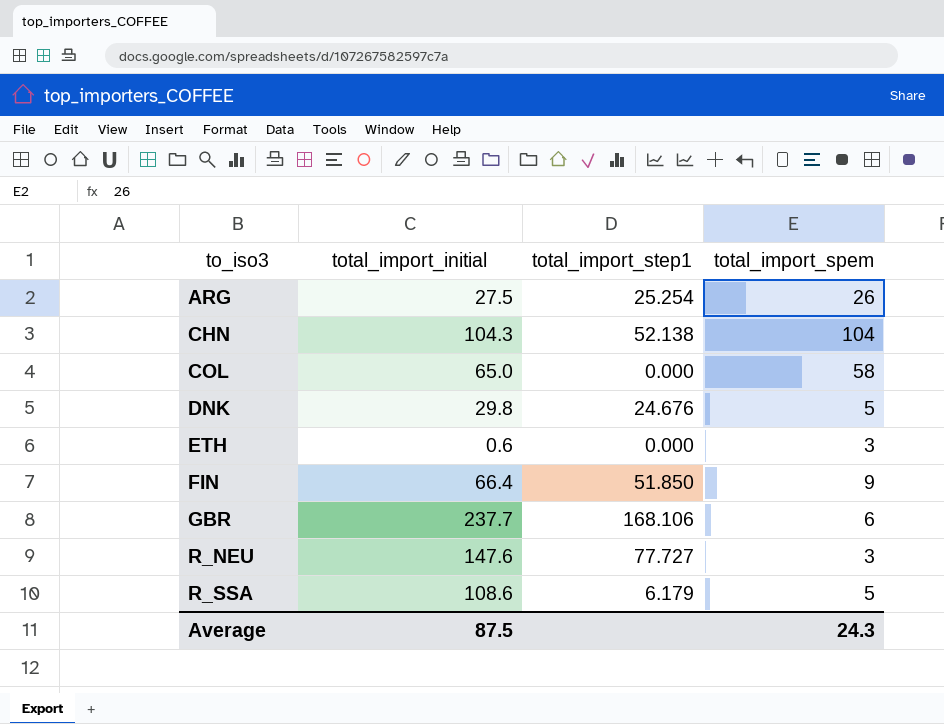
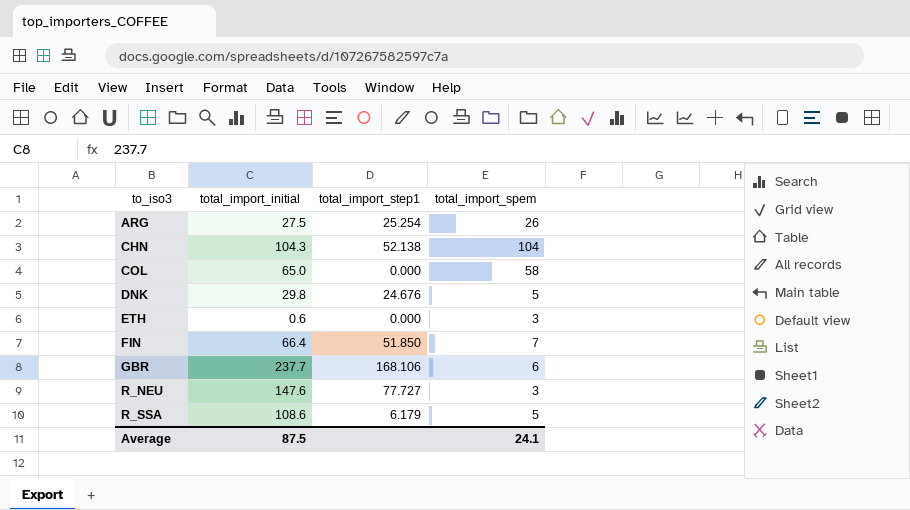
FIN | total_import_spem: 9 -> 7
Average | total_import_spem: 24.3 -> 24.1

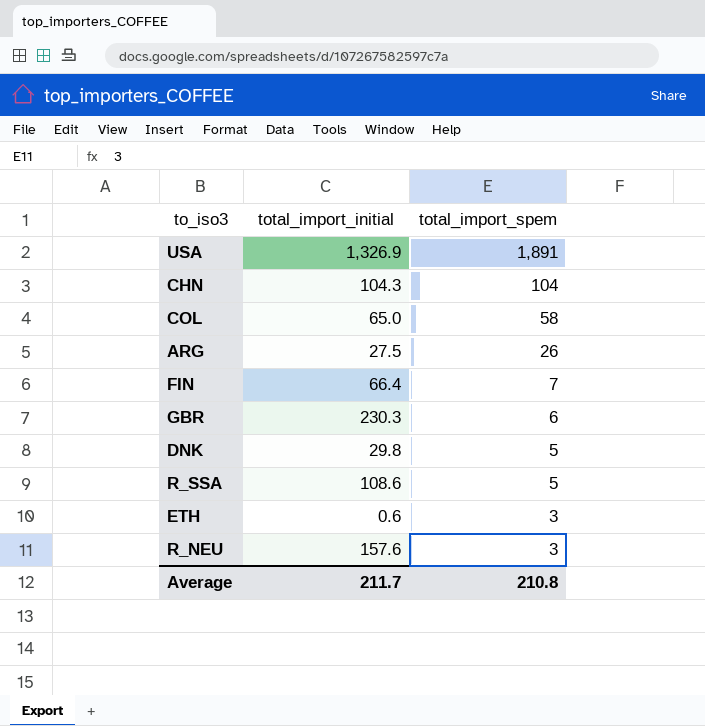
row order: to_iso3 ascending -> total_import_spem descending
column total_import_step1 | position: 3 -> none
row USA: none -> 1,326.9 | 1,891
GBR | total_import_initial: 237.7 -> 230.3
R_NEU | total_import_initial: 147.6 -> 157.6
Average | total_import_initial: 87.5 -> 211.7
Average | total_import_spem: 24.1 -> 210.8

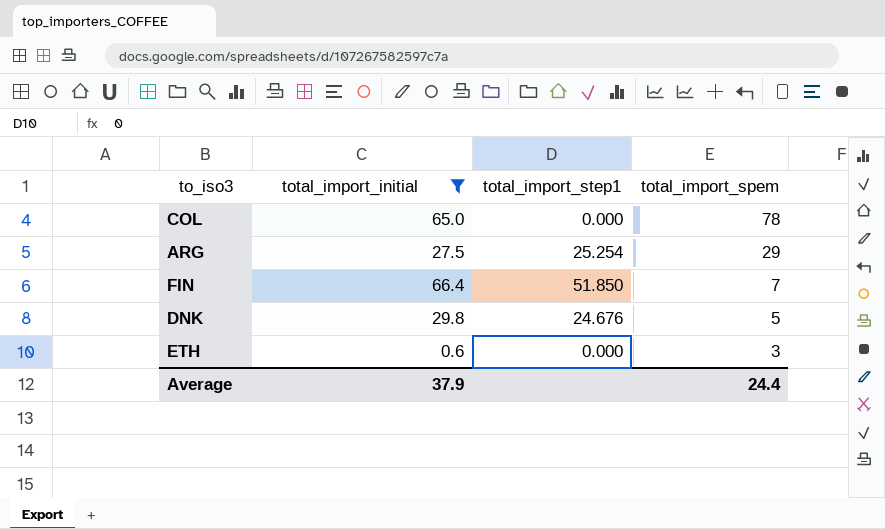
filter: none -> total_import_initial <= 66.4
column total_import_step1 | position: none -> 3
COL | total_import_spem: 58 -> 78
ARG | total_import_spem: 26 -> 29
Average | total_import_initial: 211.7 -> 37.9
Average | total_import_spem: 210.8 -> 24.4

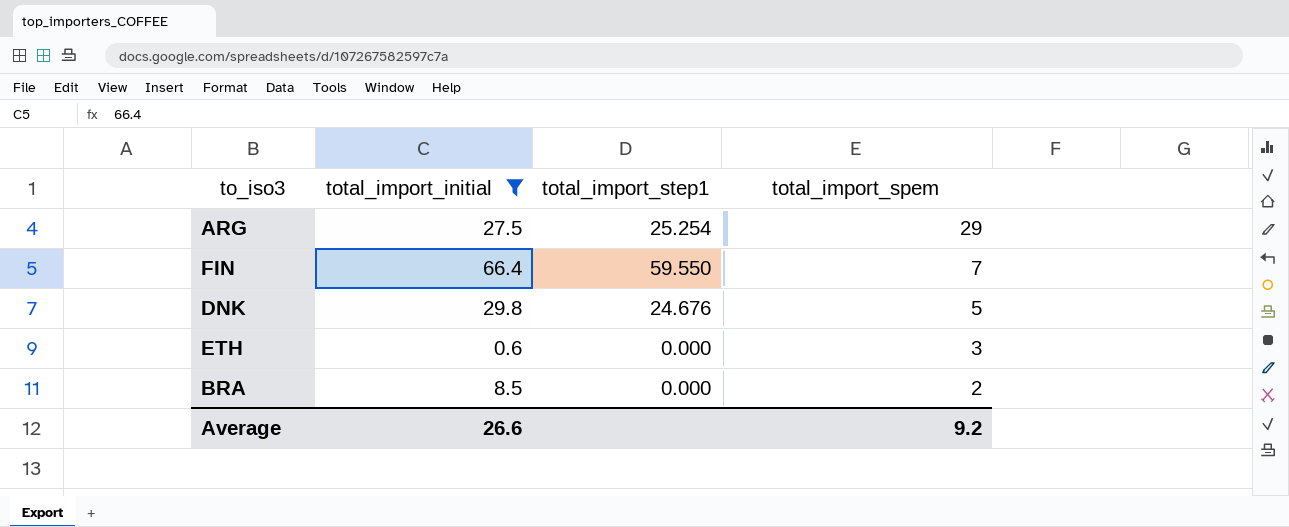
row COL: 65.0 | 0.000 | 78 -> none
FIN | total_import_step1: 51.850 -> 59.550
row BRA: none -> 8.5 | 0.000 | 2
Average | total_import_initial: 37.9 -> 26.6
Average | total_import_spem: 24.4 -> 9.2

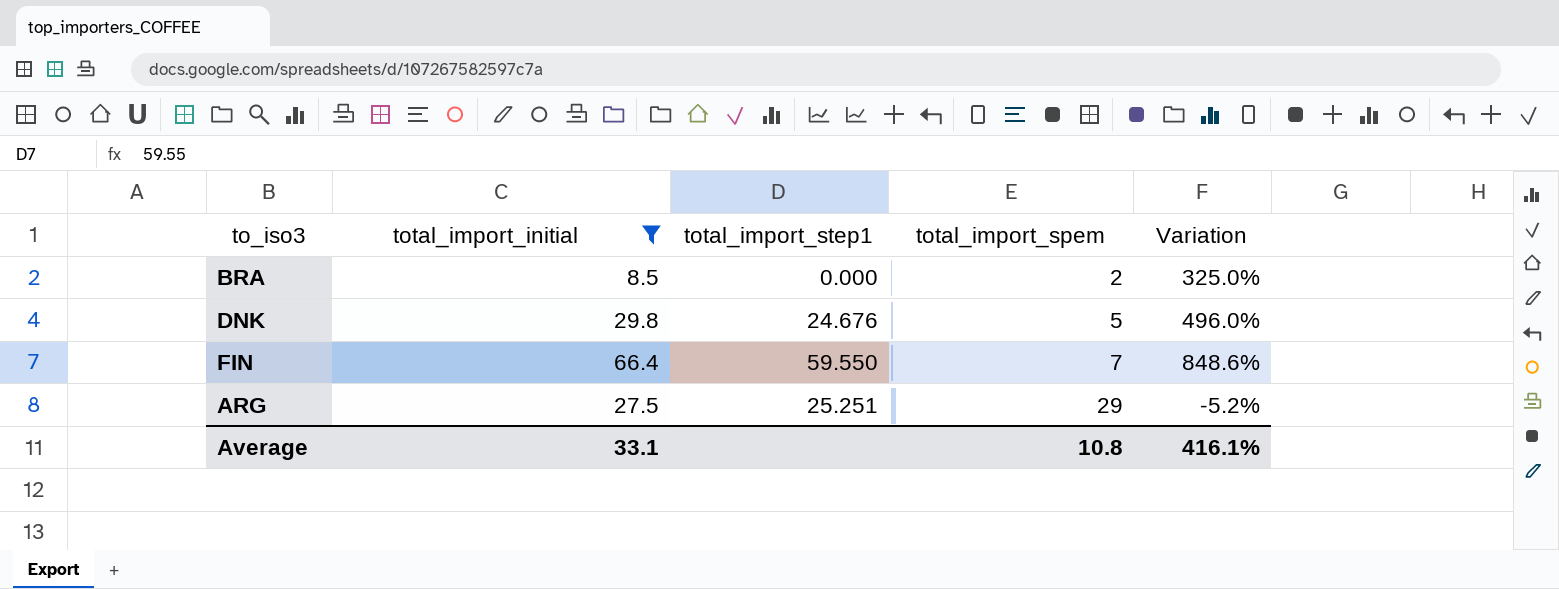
row order: total_import_spem descending -> total_import_spem ascending
column Variation | formula: none -> ([total_import_initial] - [total_import_spem]) / [total_import_spem]
row ETH: 0.6 | 0.000 | 3 -> none
ARG | total_import_step1: 25.254 -> 25.251
Average | total_import_initial: 26.6 -> 33.1
Average | total_import_spem: 9.2 -> 10.8

